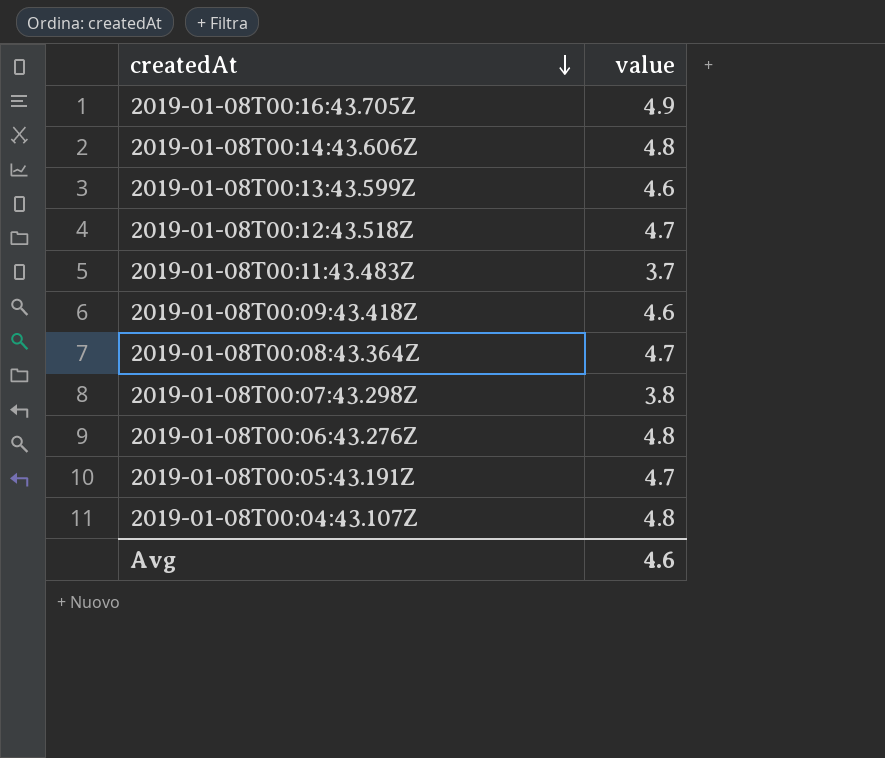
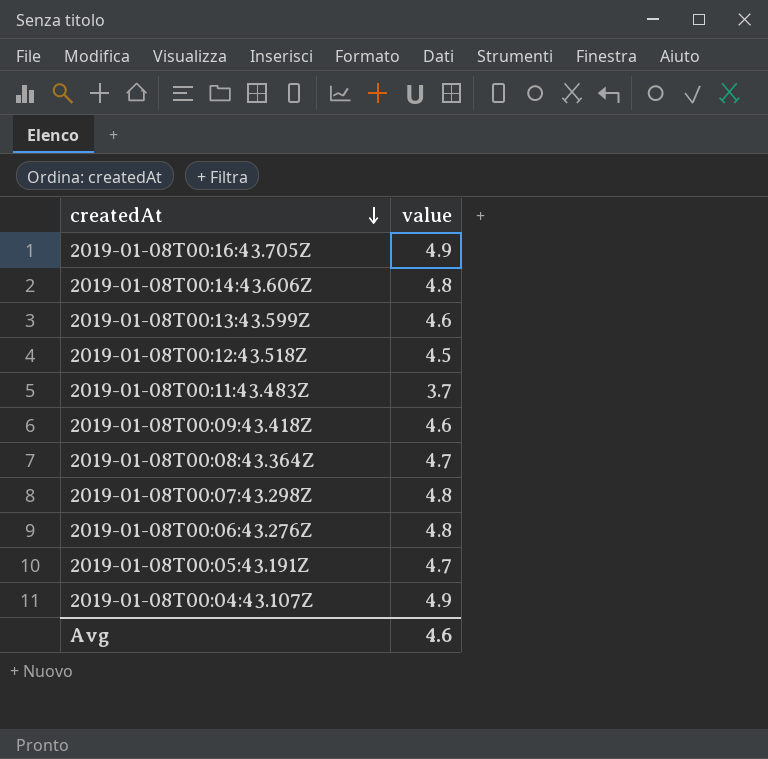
2019-01-08T00:12:43.518Z | value: 4.7 -> 4.5
2019-01-08T00:07:43.298Z | value: 3.8 -> 4.8
2019-01-08T00:04:43.107Z | value: 4.8 -> 4.9

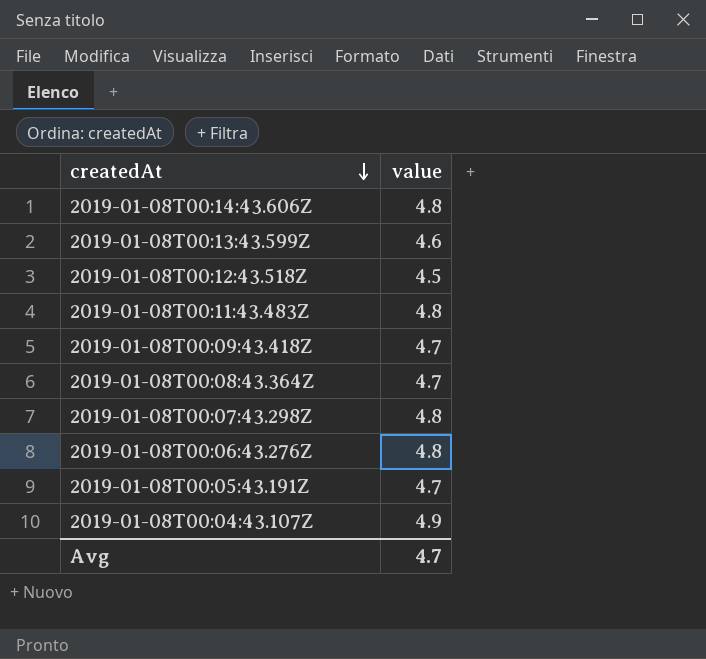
row 2019-01-08T00:16:43.705Z: 4.9 -> none
2019-01-08T00:11:43.483Z | value: 3.7 -> 4.8
2019-01-08T00:09:43.418Z | value: 4.6 -> 4.7
Avg | value: 4.6 -> 4.7

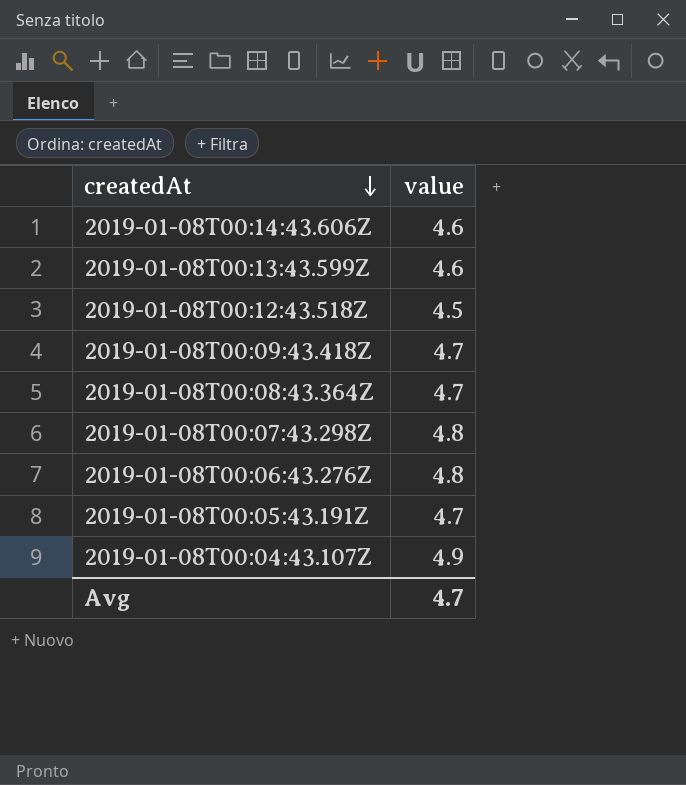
row 2019-01-08T00:11:43.483Z: 4.8 -> none
2019-01-08T00:14:43.606Z | value: 4.8 -> 4.6

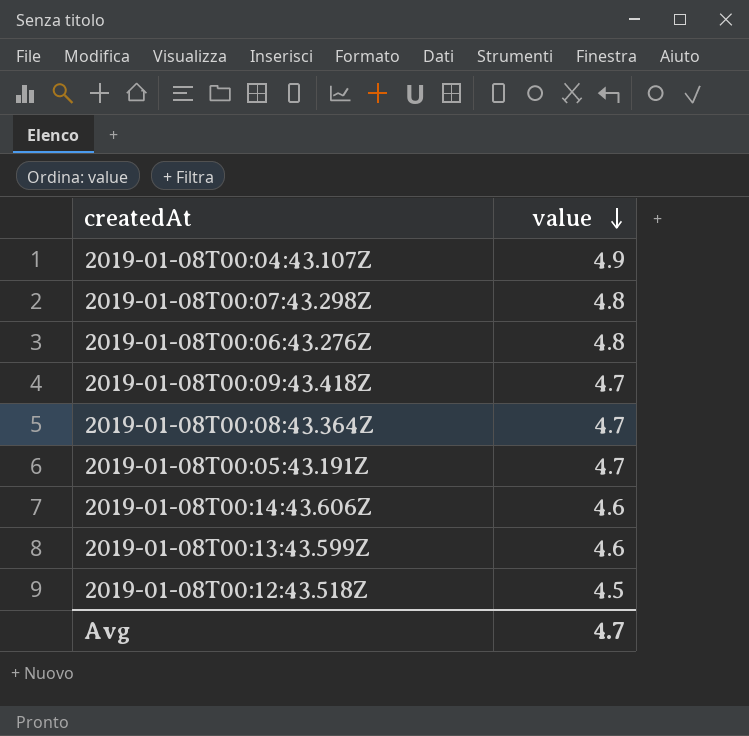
row order: createdAt descending -> value descending

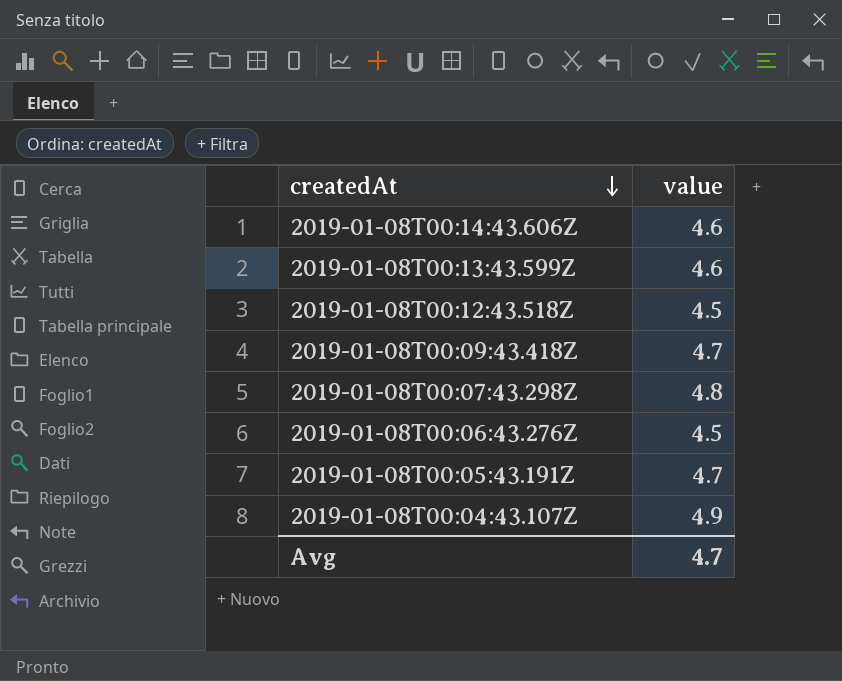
row order: value descending -> createdAt descending
row 2019-01-08T00:08:43.364Z: 4.7 -> none
2019-01-08T00:06:43.276Z | value: 4.8 -> 4.5

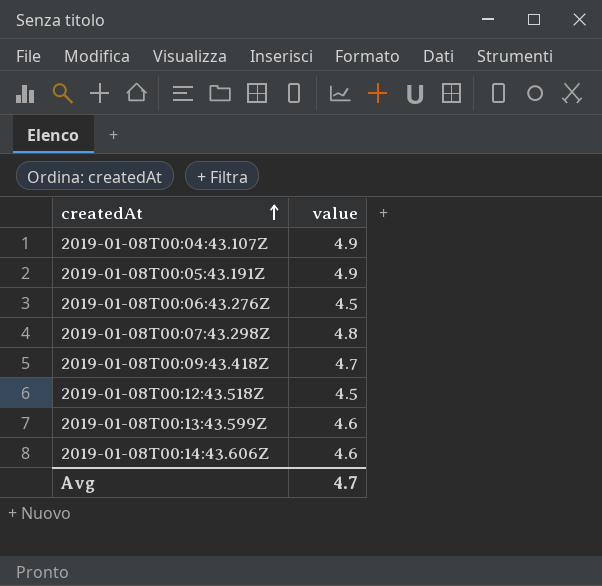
row order: createdAt descending -> createdAt ascending
2019-01-08T00:05:43.191Z | value: 4.7 -> 4.9

